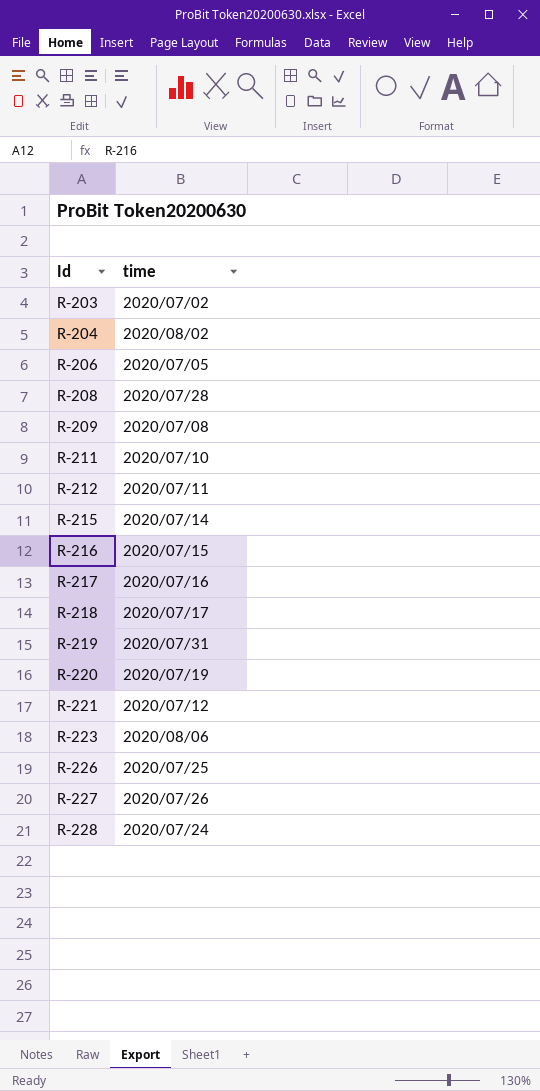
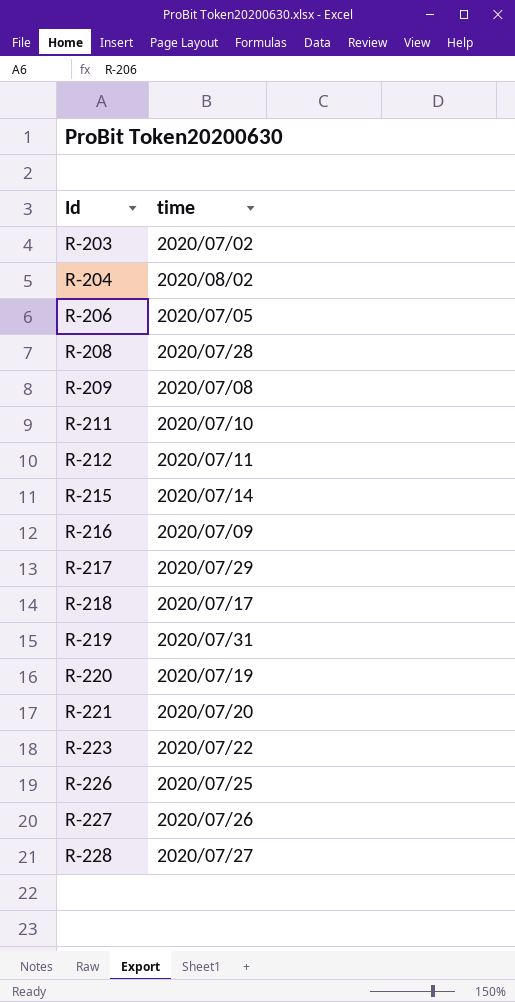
R-216 | time: 2020/07/15 -> 2020/07/09
R-217 | time: 2020/07/16 -> 2020/07/29
R-221 | time: 2020/07/12 -> 2020/07/20
R-223 | time: 2020/08/06 -> 2020/07/22
R-228 | time: 2020/07/24 -> 2020/07/27

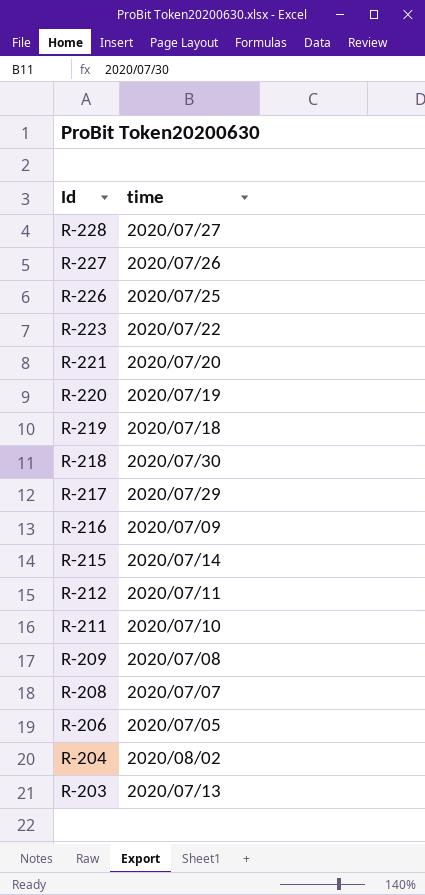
row order: Id ascending -> Id descending
R-219 | time: 2020/07/31 -> 2020/07/18
R-218 | time: 2020/07/17 -> 2020/07/30
R-208 | time: 2020/07/28 -> 2020/07/07
R-203 | time: 2020/07/02 -> 2020/07/13

